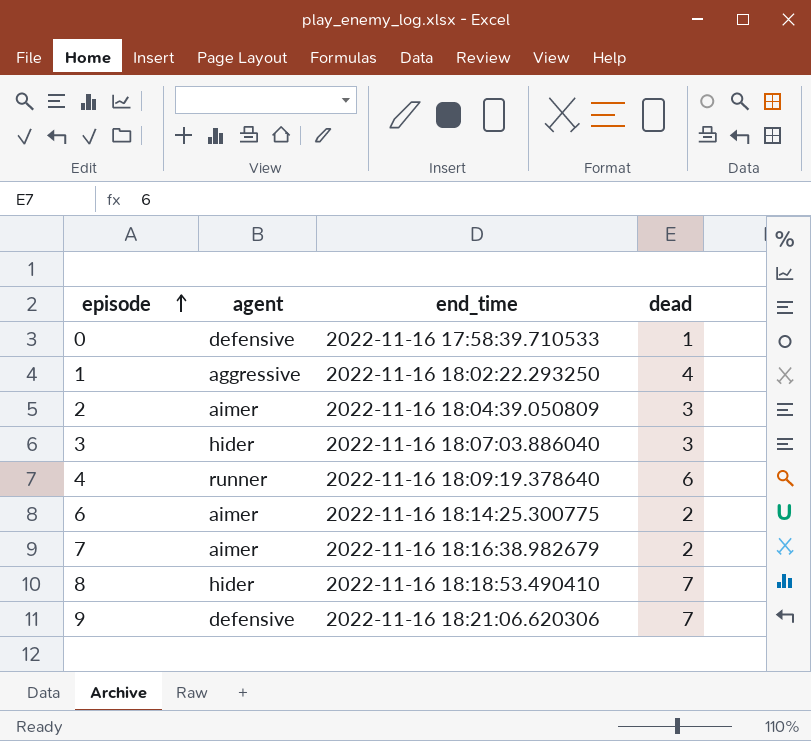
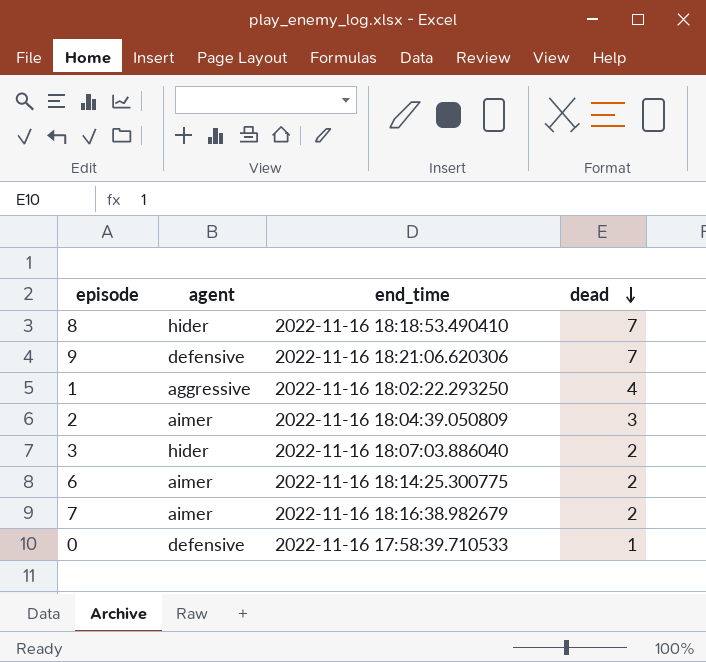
row order: episode ascending -> dead descending
row 4: runner | 2022-11-16 18:09:19.378640 | 6 -> none
3 | dead: 3 -> 2

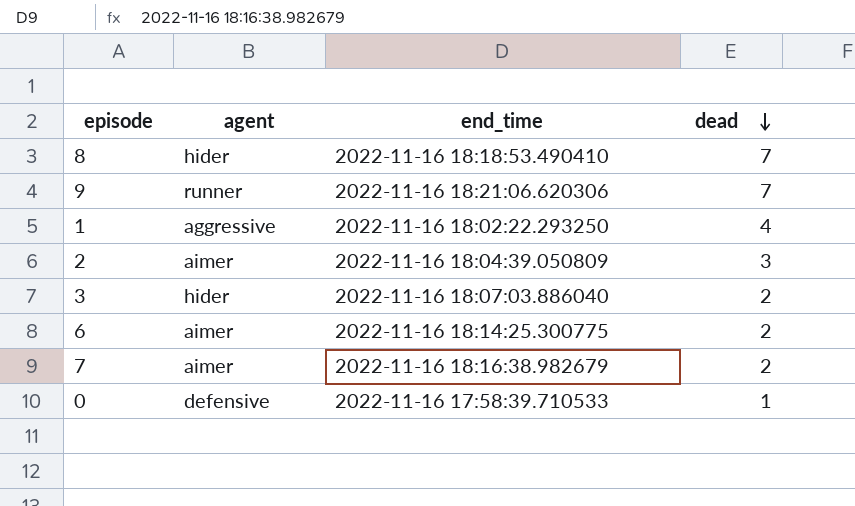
9 | agent: defensive -> runner

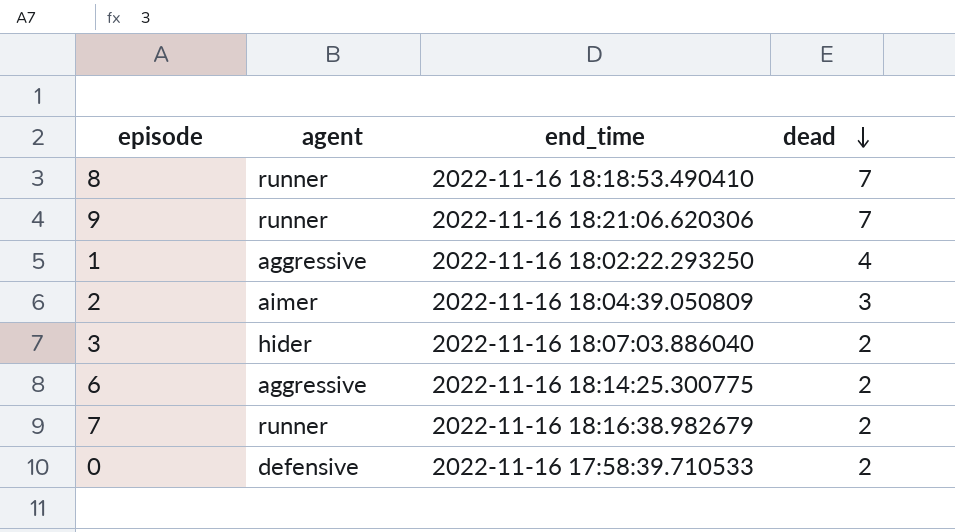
8 | agent: hider -> runner
6 | agent: aimer -> aggressive
7 | agent: aimer -> runner
0 | dead: 1 -> 2

